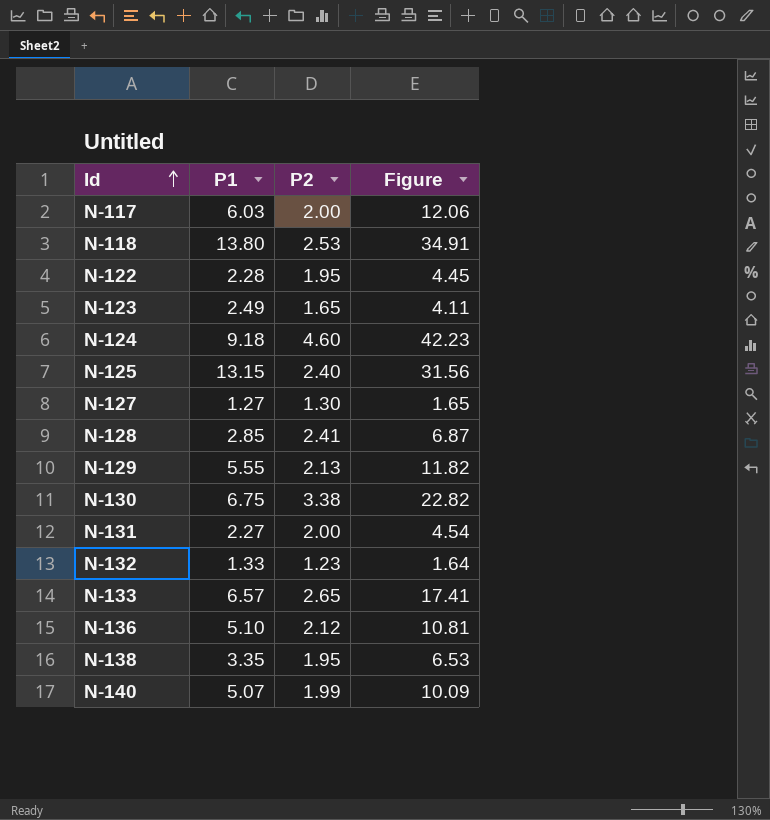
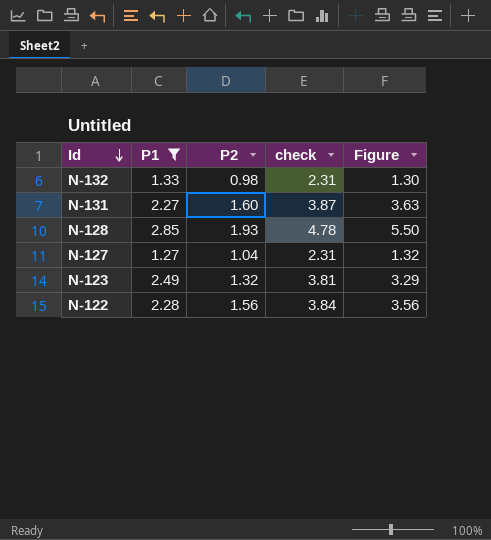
filter: none -> P1 <= 2.85
row order: Id ascending -> Id descending
column check | formula: none -> [P1] + [P2]
N-132 | P2: 1.23 -> 0.98
N-132 | Figure: 1.64 -> 1.30
N-131 | P2: 2.00 -> 1.60
N-131 | Figure: 4.54 -> 3.63
N-128 | P2: 2.41 -> 1.93
N-128 | Figure: 6.87 -> 5.50
N-127 | P2: 1.30 -> 1.04
N-127 | Figure: 1.65 -> 1.32
N-123 | P2: 1.65 -> 1.32
N-123 | Figure: 4.11 -> 3.29
N-122 | P2: 1.95 -> 1.56
N-122 | Figure: 4.45 -> 3.56

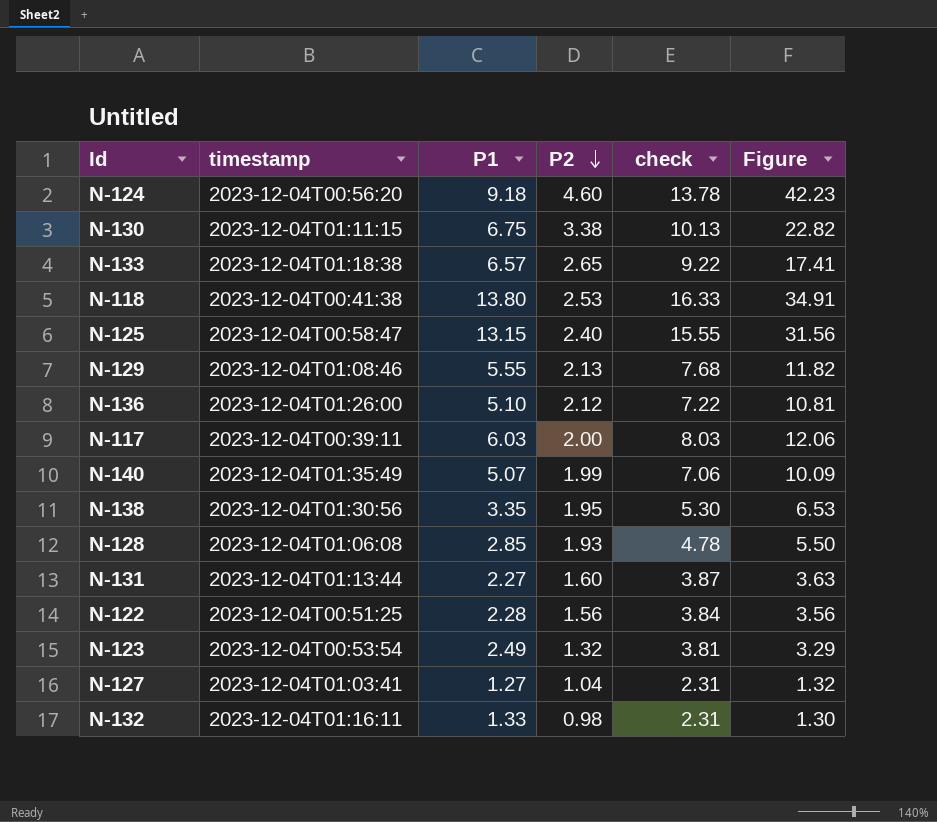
filter: P1 <= 2.85 -> none
row order: Id descending -> P2 descending
column timestamp | position: none -> 2

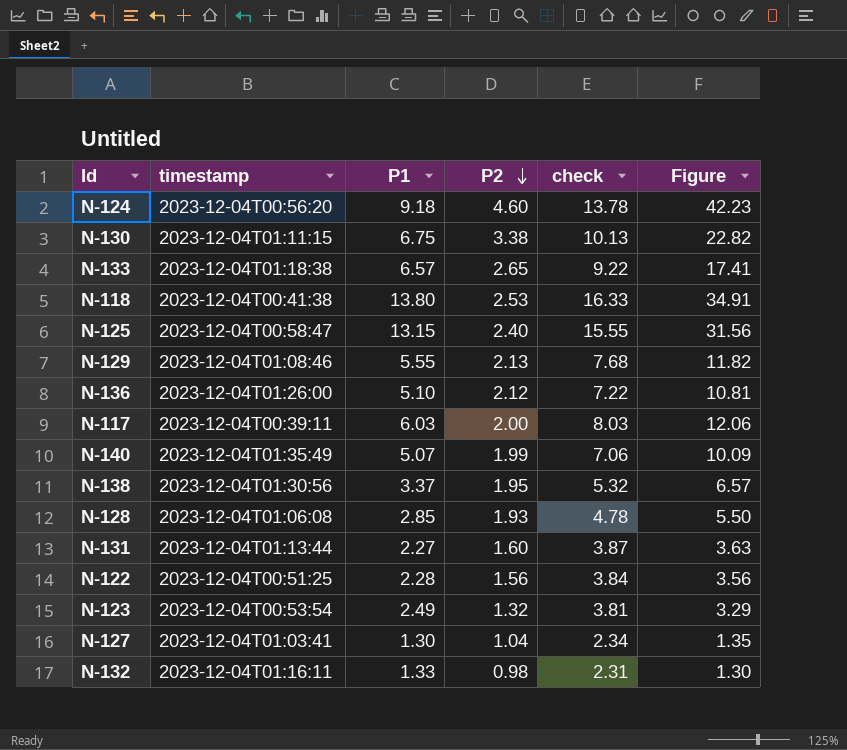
N-138 | P1: 3.35 -> 3.37
N-138 | check: 5.30 -> 5.32
N-138 | Figure: 6.53 -> 6.57
N-127 | P1: 1.27 -> 1.30
N-127 | check: 2.31 -> 2.34
N-127 | Figure: 1.32 -> 1.35

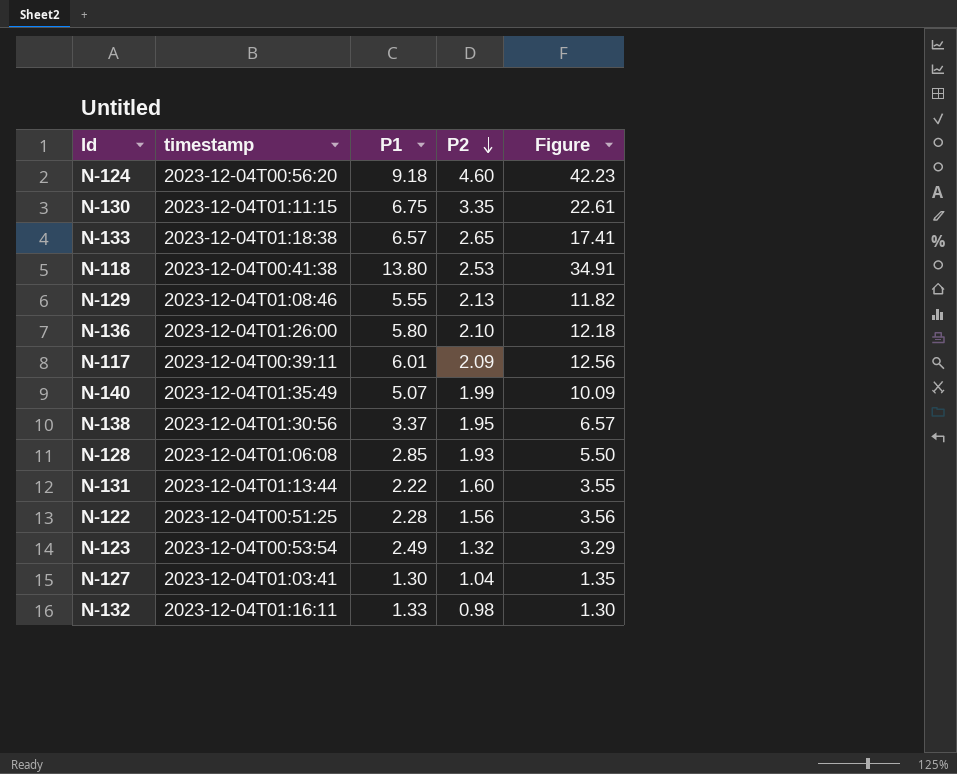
column check | formula: [P1] + [P2] -> none
row N-125: 2023-12-04T00:58:47 | 13.15 | 2.40 | 15.55 | 31.56 -> none
N-130 | P2: 3.38 -> 3.35
N-130 | Figure: 22.82 -> 22.61
N-136 | P1: 5.10 -> 5.80
N-136 | P2: 2.12 -> 2.10
N-136 | Figure: 10.81 -> 12.18
N-117 | P1: 6.03 -> 6.01
N-117 | P2: 2.00 -> 2.09
N-117 | Figure: 12.06 -> 12.56
N-131 | P1: 2.27 -> 2.22
N-131 | Figure: 3.63 -> 3.55

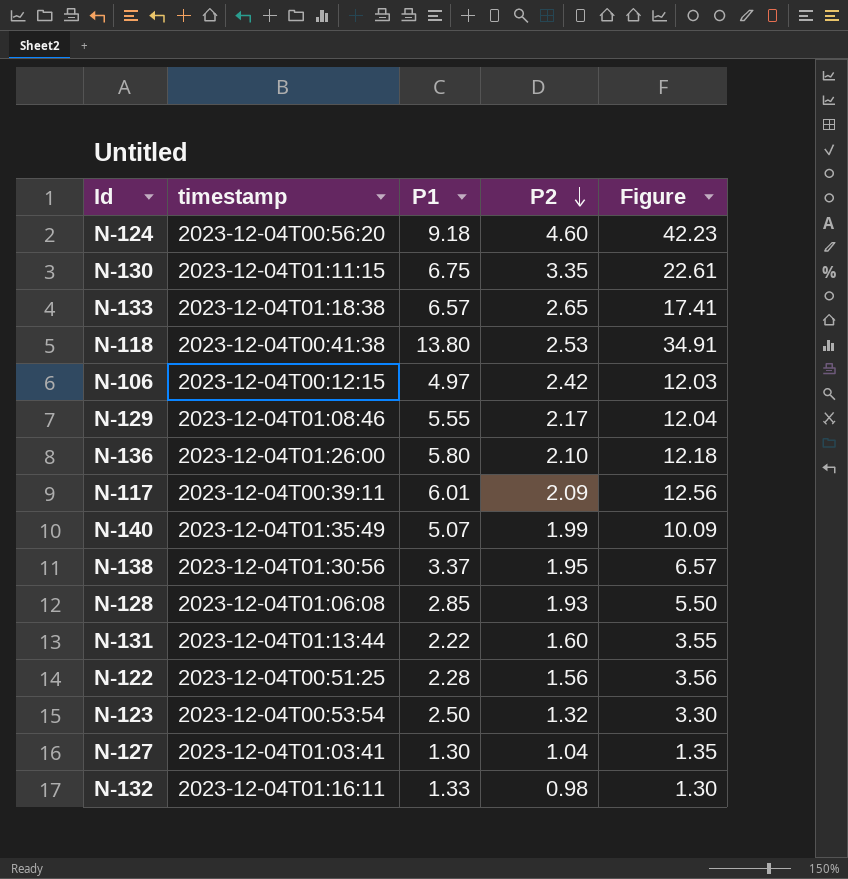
row N-106: none -> 2023-12-04T00:12:15 | 4.97 | 2.42 | 12.03
N-129 | P2: 2.13 -> 2.17
N-129 | Figure: 11.82 -> 12.04
N-123 | P1: 2.49 -> 2.50
N-123 | Figure: 3.29 -> 3.30

